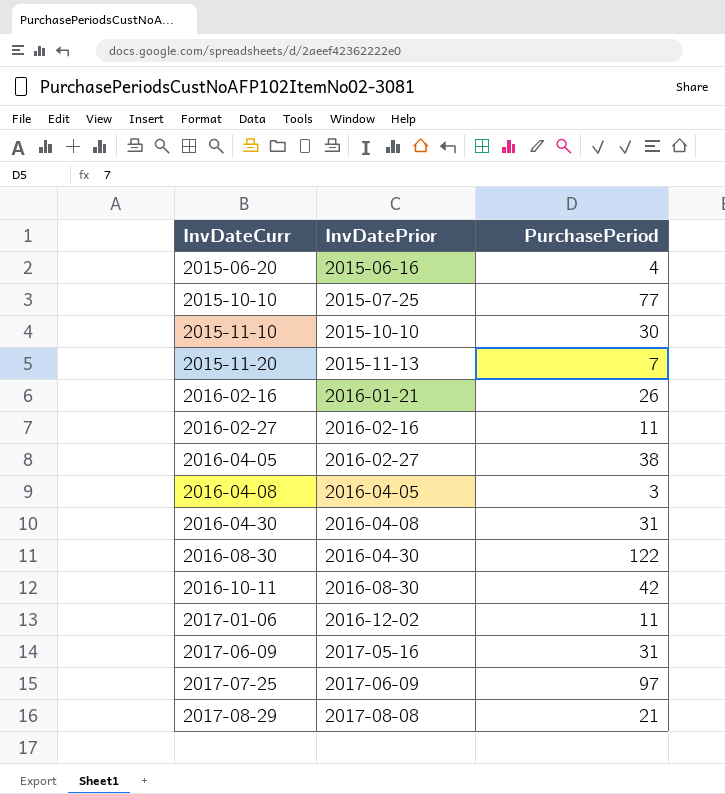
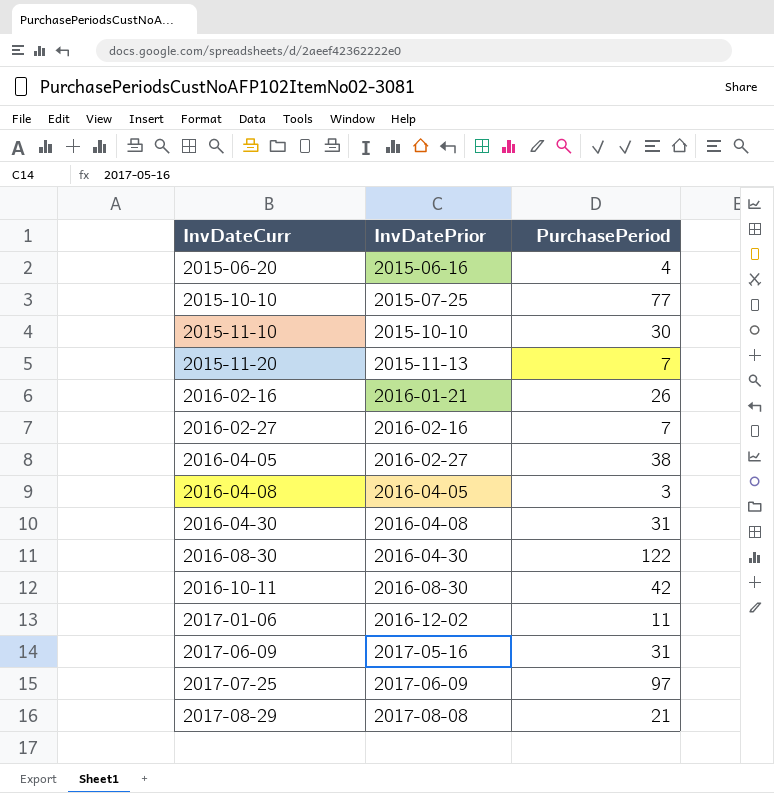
2016-02-27 | PurchasePeriod: 11 -> 7

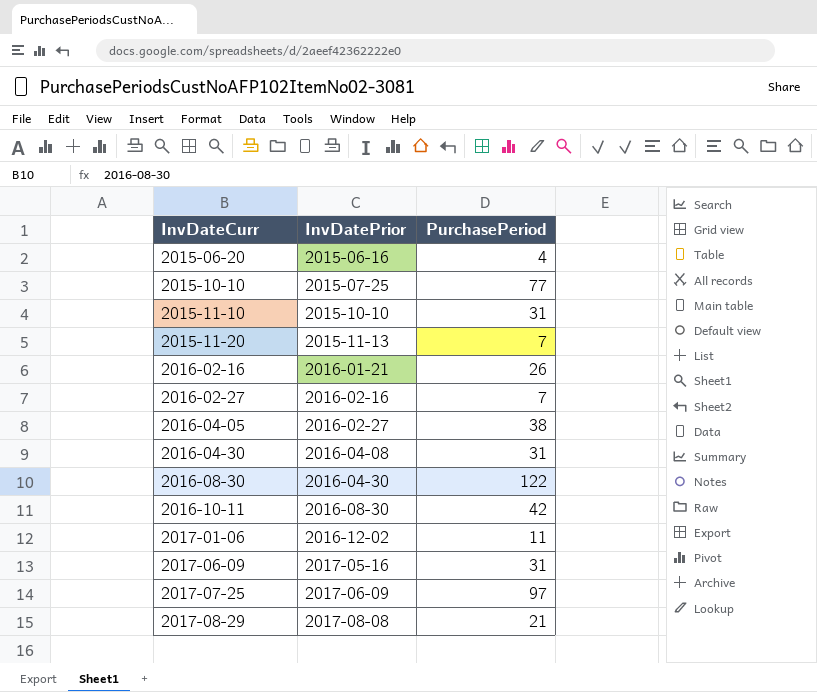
row 2016-04-08: 2016-04-05 | 3 -> none
2015-11-10 | PurchasePeriod: 30 -> 31

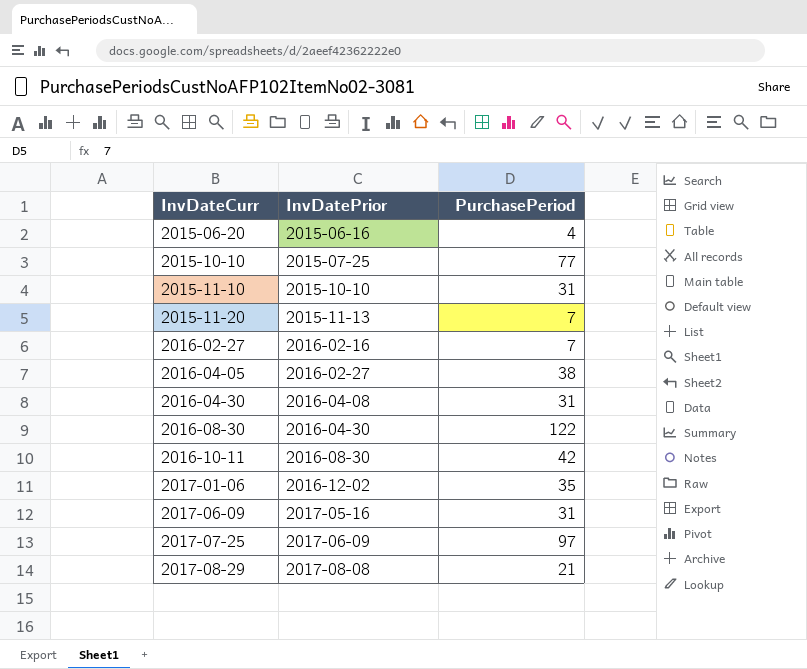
row 2016-02-16: 2016-01-21 | 26 -> none
2017-01-06 | PurchasePeriod: 11 -> 35

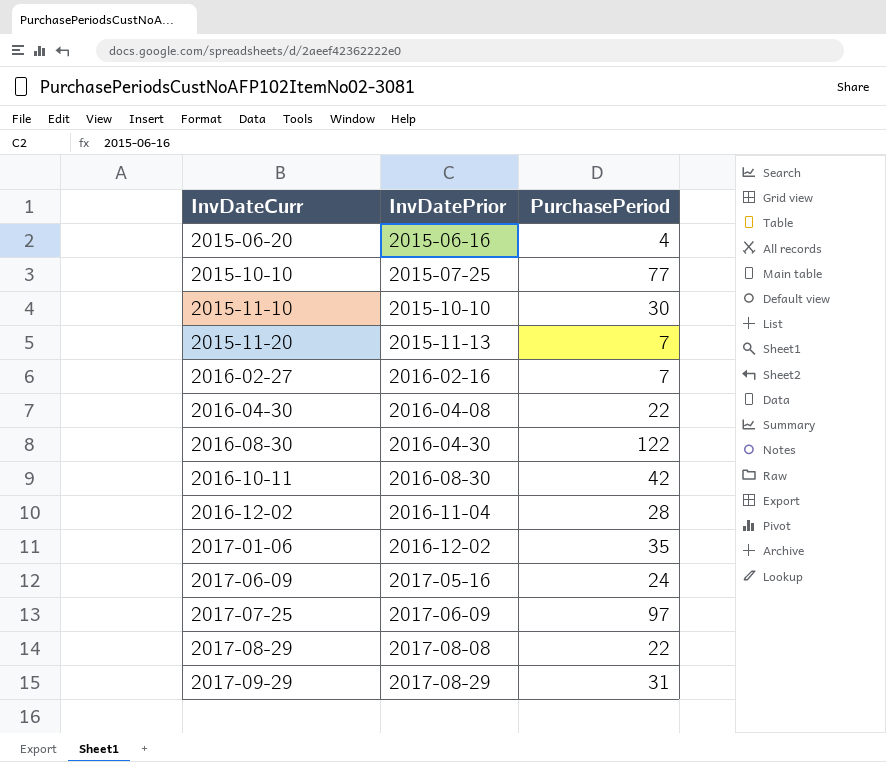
row 2016-04-05: 2016-02-27 | 38 -> none
2015-11-10 | PurchasePeriod: 31 -> 30
2016-04-30 | PurchasePeriod: 31 -> 22
row 2016-12-02: none -> 2016-11-04 | 28
2017-06-09 | PurchasePeriod: 31 -> 24
2017-08-29 | PurchasePeriod: 21 -> 22
row 2017-09-29: none -> 2017-08-29 | 31

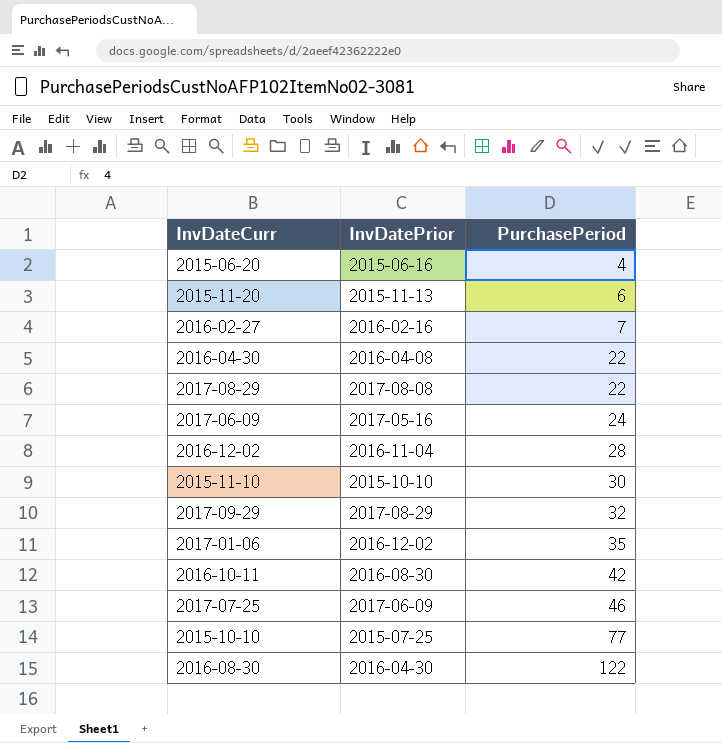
row order: InvDateCurr ascending -> PurchasePeriod ascending
2015-11-20 | PurchasePeriod: 7 -> 6
2017-09-29 | PurchasePeriod: 31 -> 32
2017-07-25 | PurchasePeriod: 97 -> 46

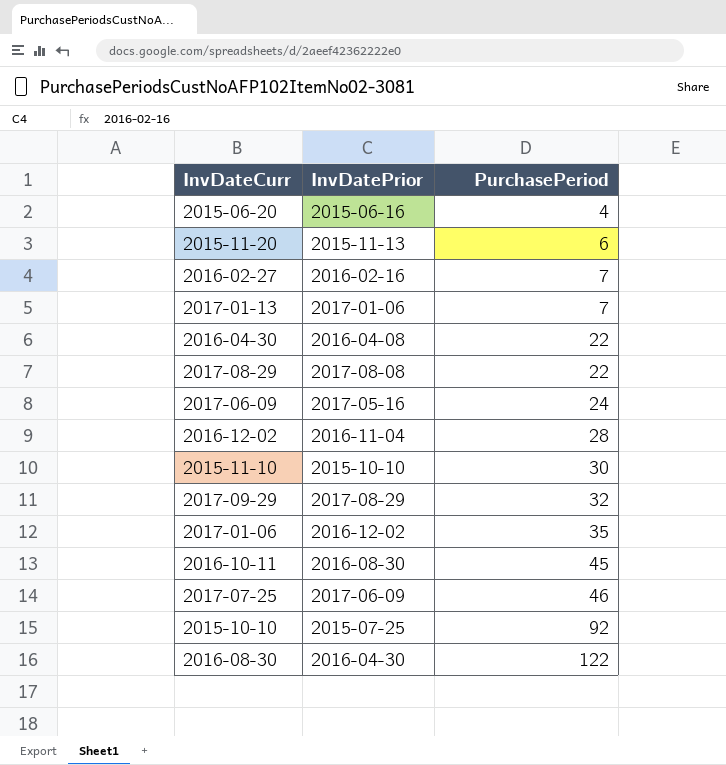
row 2017-01-13: none -> 2017-01-06 | 7
2016-10-11 | PurchasePeriod: 42 -> 45
2015-10-10 | PurchasePeriod: 77 -> 92

